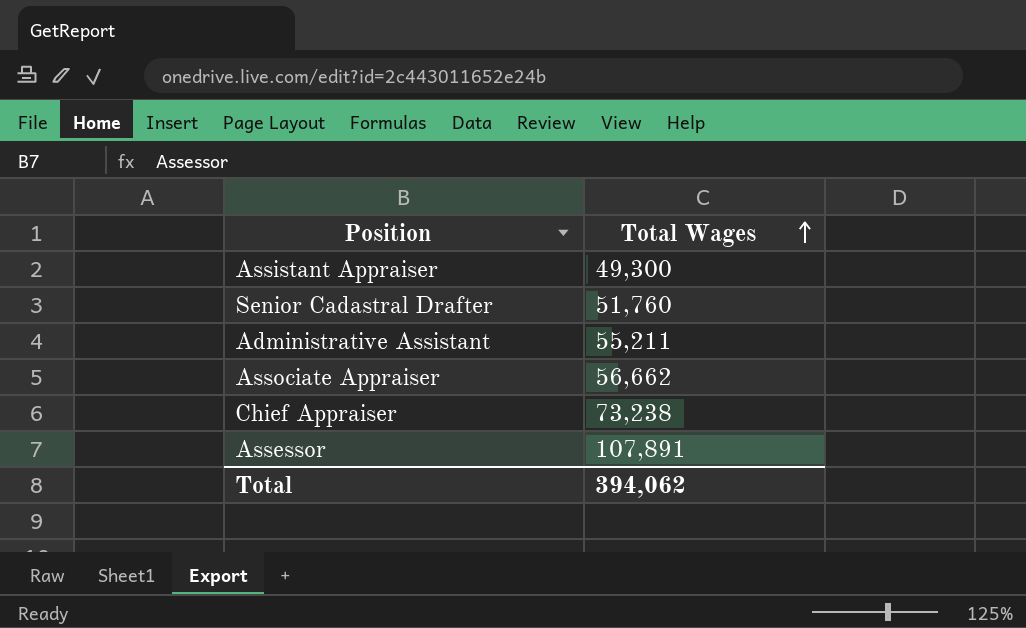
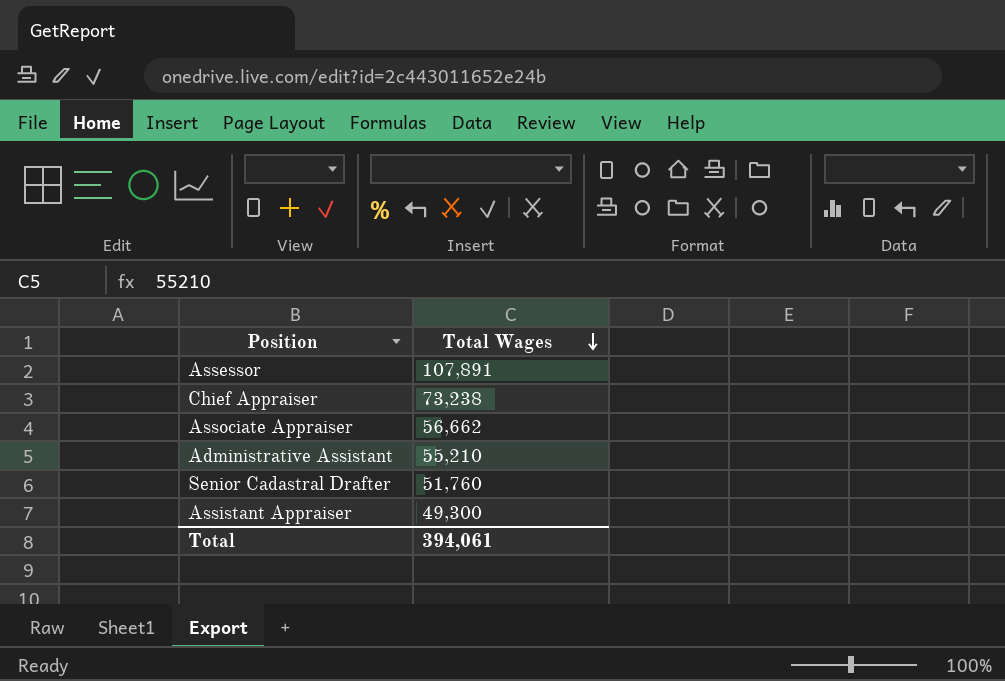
row order: Total Wages ascending -> Total Wages descending
Administrative Assistant | Total Wages: 55,211 -> 55,210
Total | Total Wages: 394,062 -> 394,061

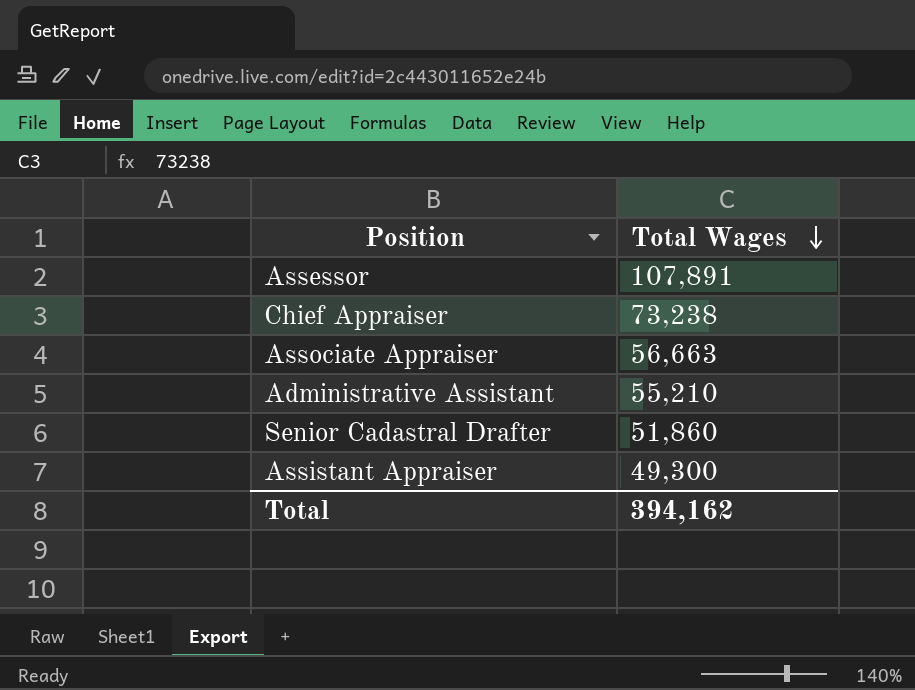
Associate Appraiser | Total Wages: 56,662 -> 56,663
Senior Cadastral Drafter | Total Wages: 51,760 -> 51,860
Total | Total Wages: 394,061 -> 394,162

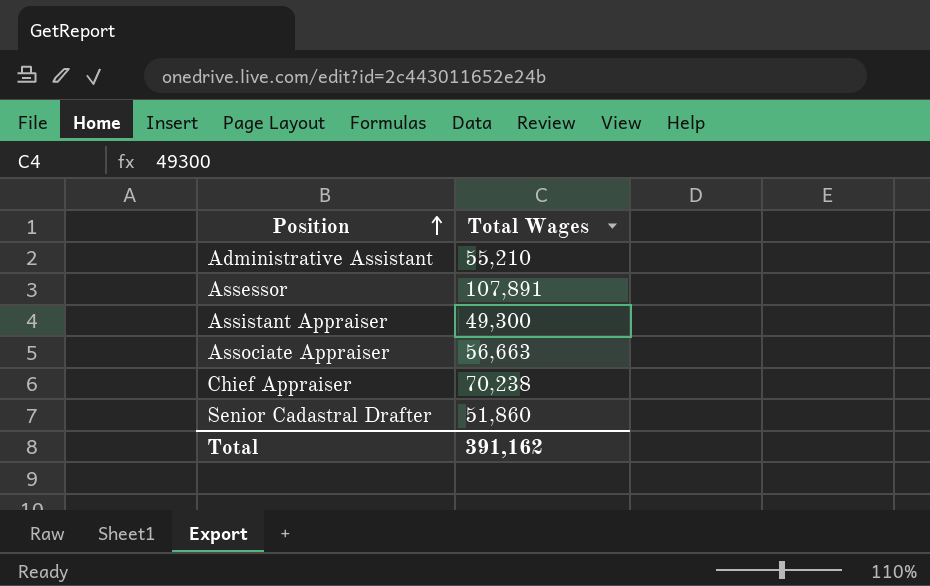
row order: Total Wages descending -> Position ascending
Chief Appraiser | Total Wages: 73,238 -> 70,238
Total | Total Wages: 394,162 -> 391,162

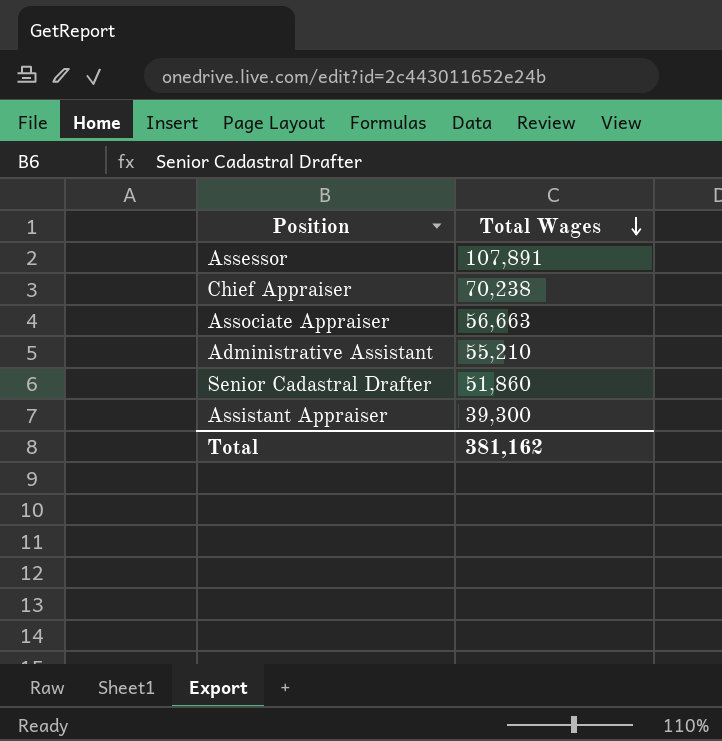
row order: Position ascending -> Total Wages descending
Assistant Appraiser | Total Wages: 49,300 -> 39,300
Total | Total Wages: 391,162 -> 381,162

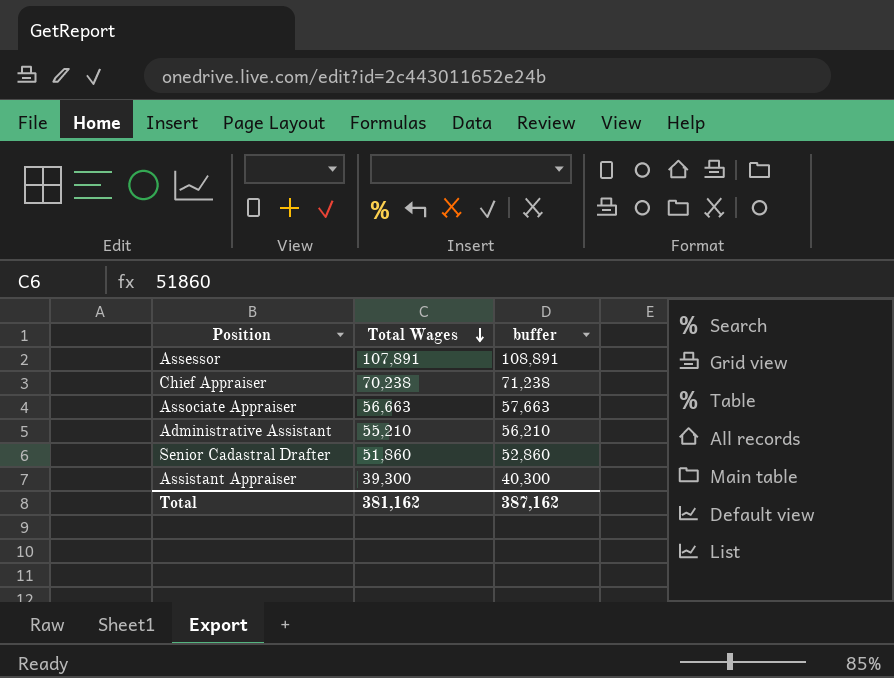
column buffer | formula: none -> [Total Wages] + 1000

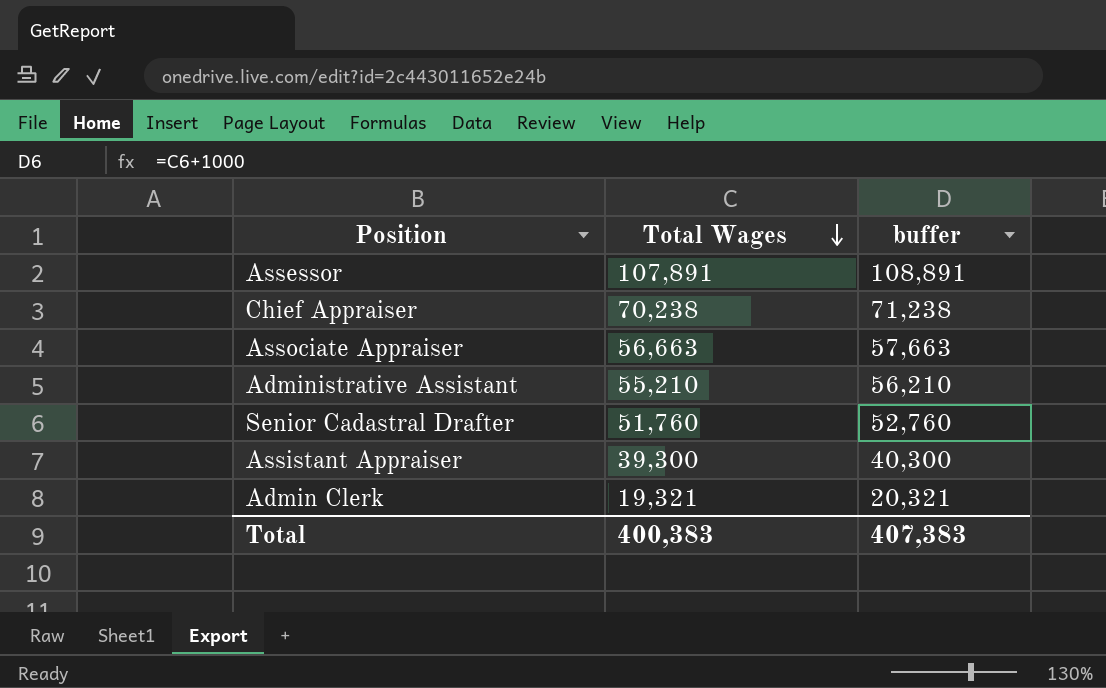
Senior Cadastral Drafter | Total Wages: 51,860 -> 51,760
Senior Cadastral Drafter | buffer: 52,860 -> 52,760
row Admin Clerk: none -> 19,321 | 20,321
Total | Total Wages: 381,162 -> 400,383
Total | buffer: 387,162 -> 407,383

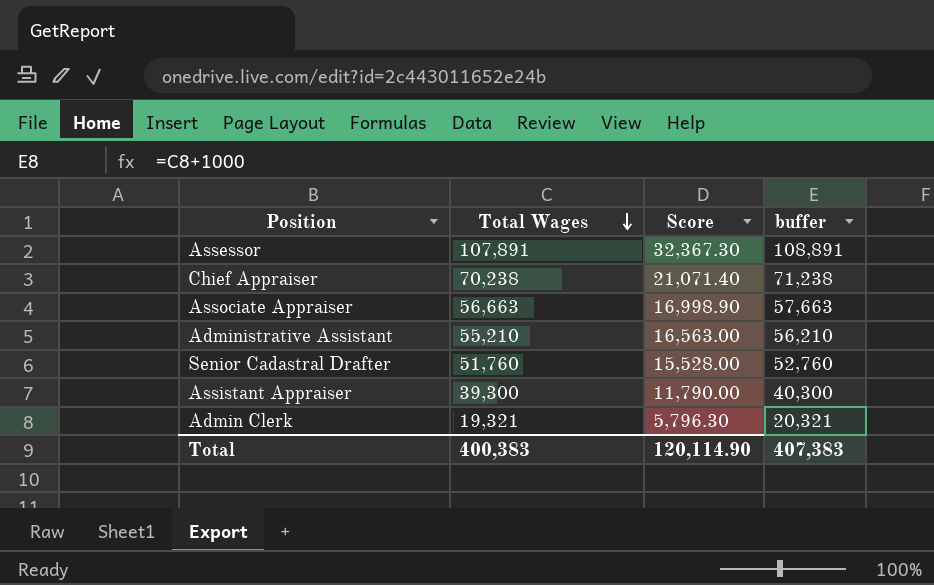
column Score | formula: none -> [Total Wages] * 0.3

